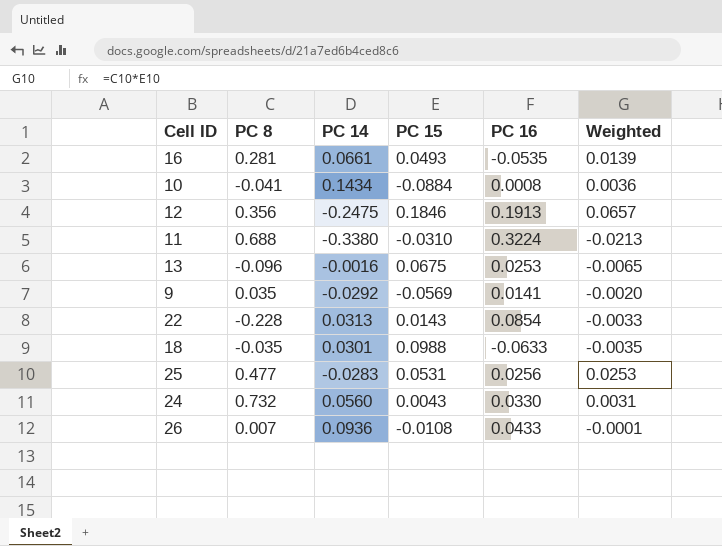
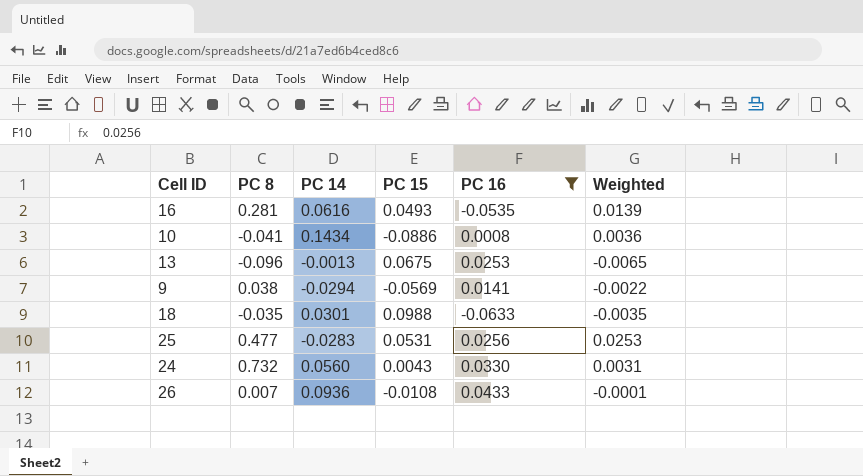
filter: none -> PC 16 <= 0.0433
16 | PC 14: 0.0661 -> 0.0616
10 | PC 15: -0.0884 -> -0.0886
13 | PC 14: -0.0016 -> -0.0013
9 | PC 8: 0.035 -> 0.038
9 | PC 14: -0.0292 -> -0.0294
9 | Weighted: -0.0020 -> -0.0022

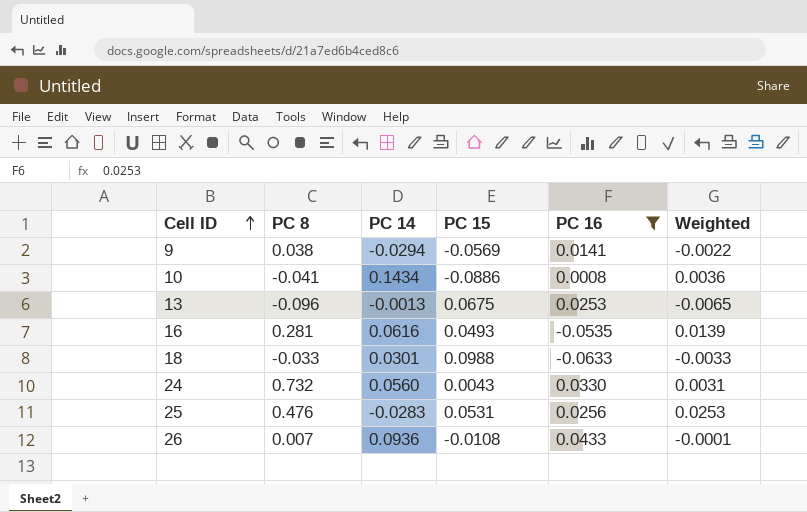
row order: none -> Cell ID ascending
18 | PC 8: -0.035 -> -0.033
18 | Weighted: -0.0035 -> -0.0033
25 | PC 8: 0.477 -> 0.476

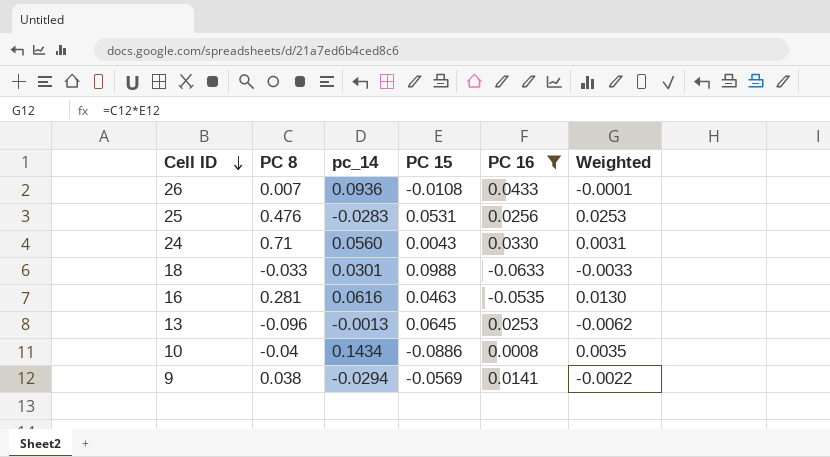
row order: Cell ID ascending -> Cell ID descending
column name: PC 14 -> pc_14
24 | PC 8: 0.732 -> 0.71
16 | PC 15: 0.0493 -> 0.0463
16 | Weighted: 0.0139 -> 0.0130
13 | PC 15: 0.0675 -> 0.0645
13 | Weighted: -0.0065 -> -0.0062
10 | PC 8: -0.041 -> -0.04
10 | Weighted: 0.0036 -> 0.0035

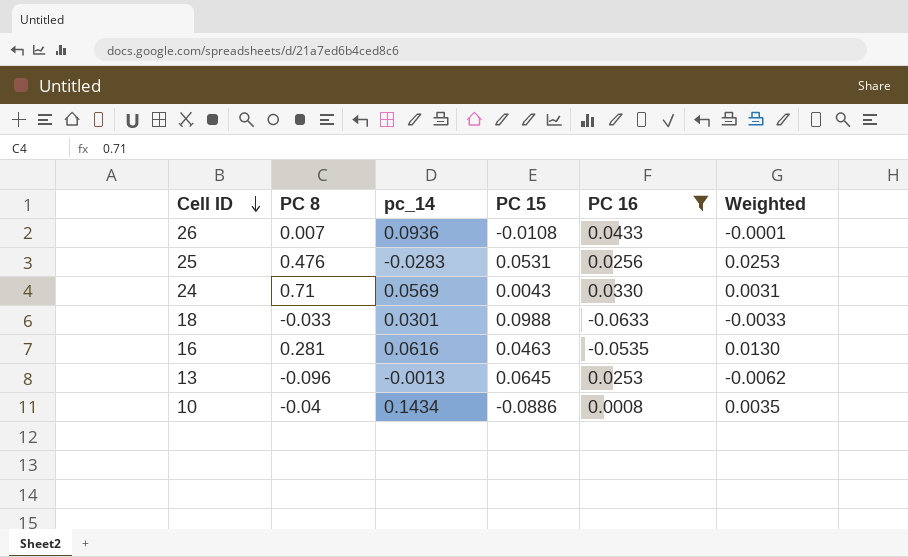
row 9: 0.038 | -0.0294 | -0.0569 | 0.0141 | -0.0022 -> none
24 | pc_14: 0.0560 -> 0.0569

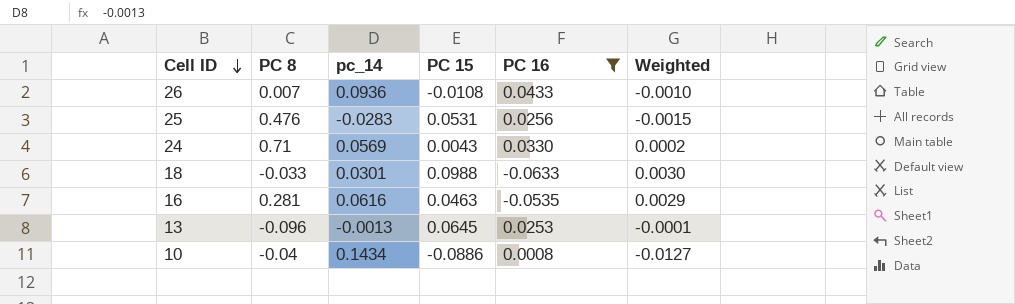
column Weighted | formula: [PC 8] * [PC 15] -> [pc_14] * [PC 15]

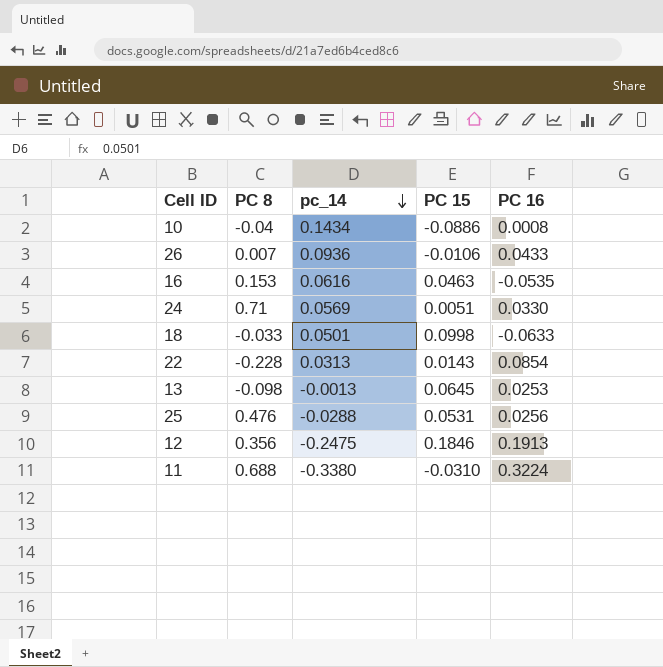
filter: PC 16 <= 0.0433 -> none
row order: Cell ID descending -> pc_14 descending
column Weighted | formula: [pc_14] * [PC 15] -> none
26 | PC 15: -0.0108 -> -0.0106
16 | PC 8: 0.281 -> 0.153
24 | PC 15: 0.0043 -> 0.0051
18 | pc_14: 0.0301 -> 0.0501
18 | PC 15: 0.0988 -> 0.0998
13 | PC 8: -0.096 -> -0.098
25 | pc_14: -0.0283 -> -0.0288

